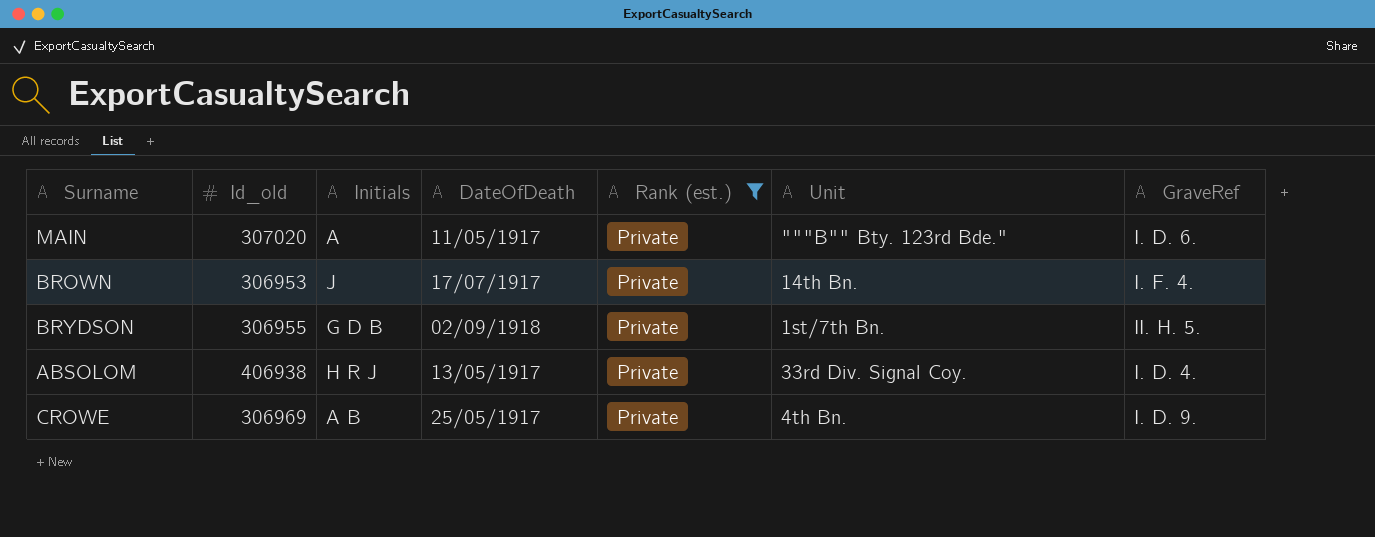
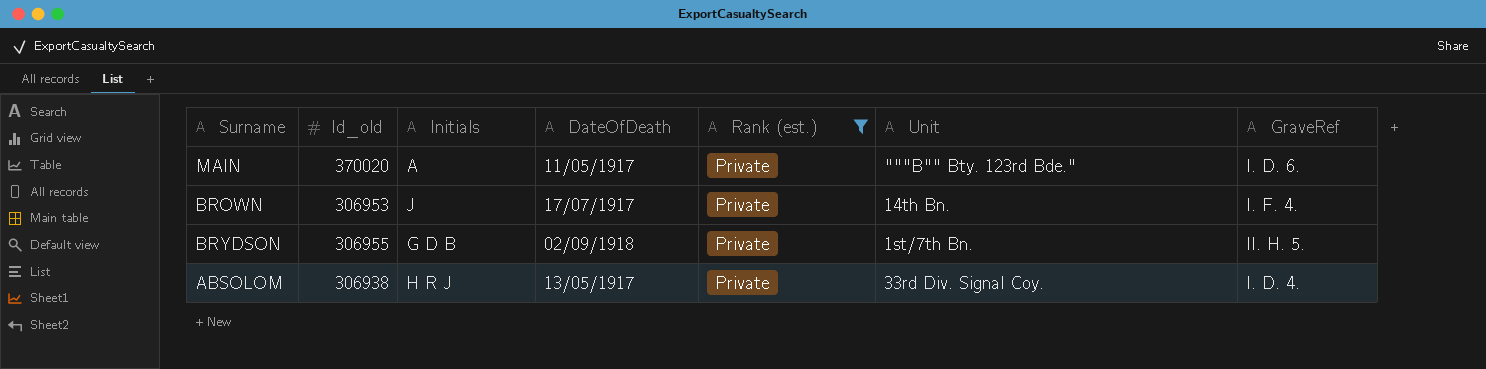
row CROWE: 306969 | A B | 25/05/1917 | Private | 4th Bn. | I. D. 9. -> none
MAIN | Id_old: 307020 -> 370020
ABSOLOM | Id_old: 406938 -> 306938

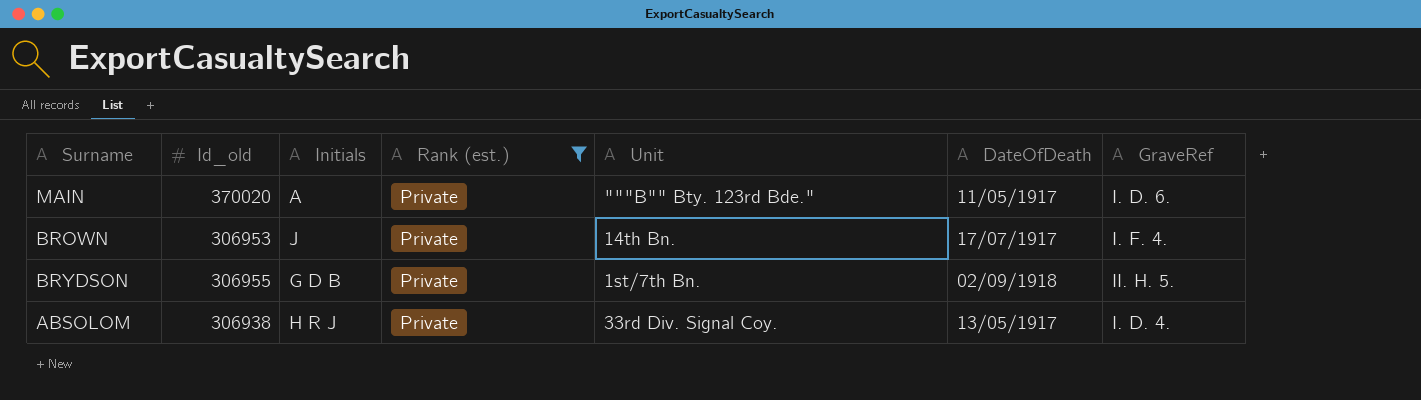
column DateOfDeath | position: 4 -> 6

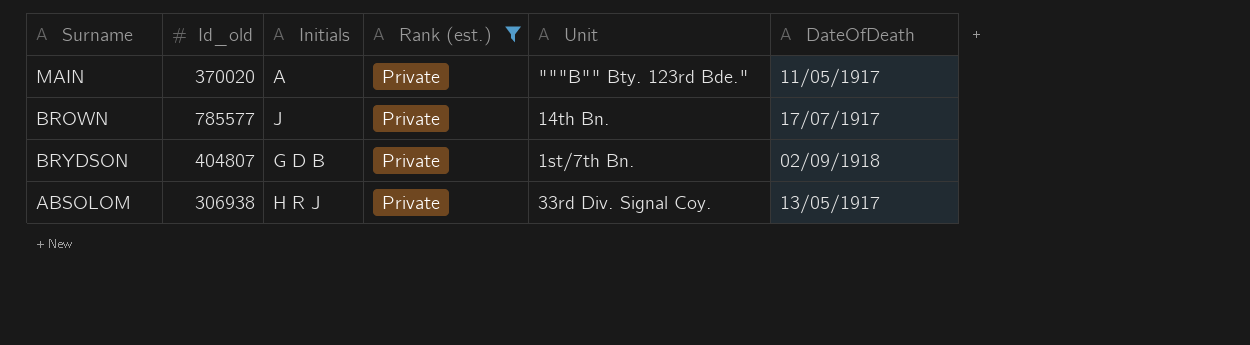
column GraveRef | position: 7 -> none
BROWN | Id_old: 306953 -> 785577
BRYDSON | Id_old: 306955 -> 404807

